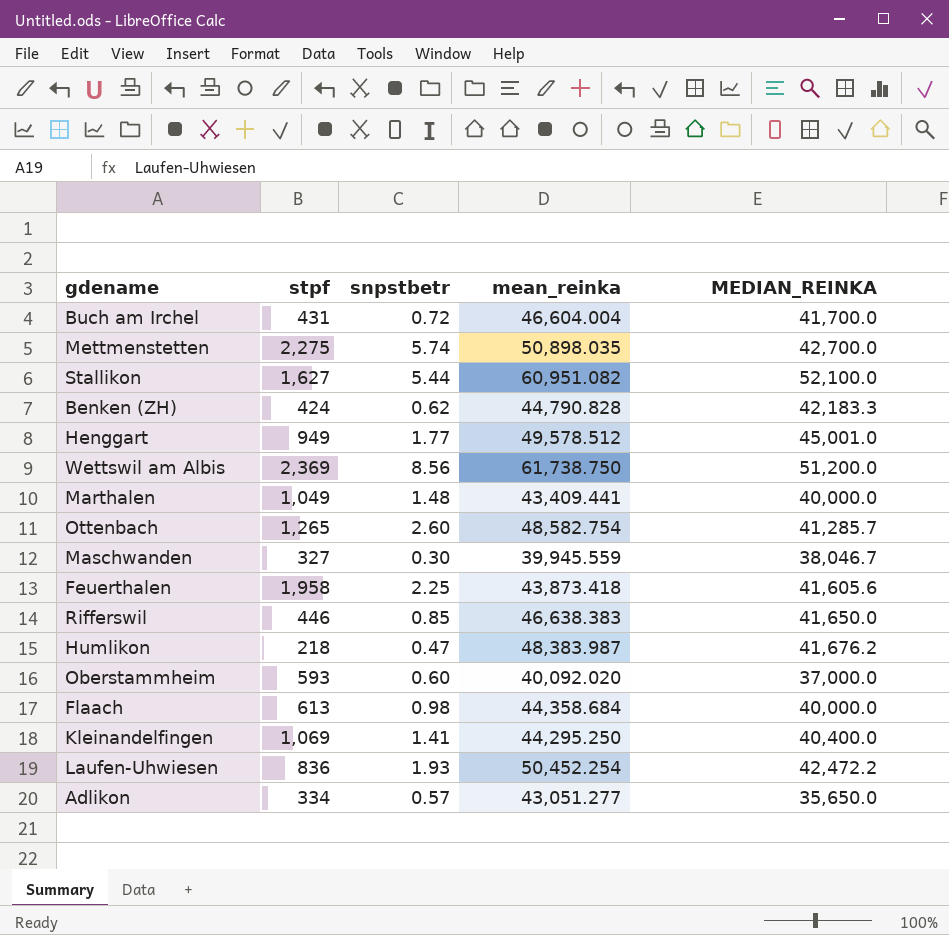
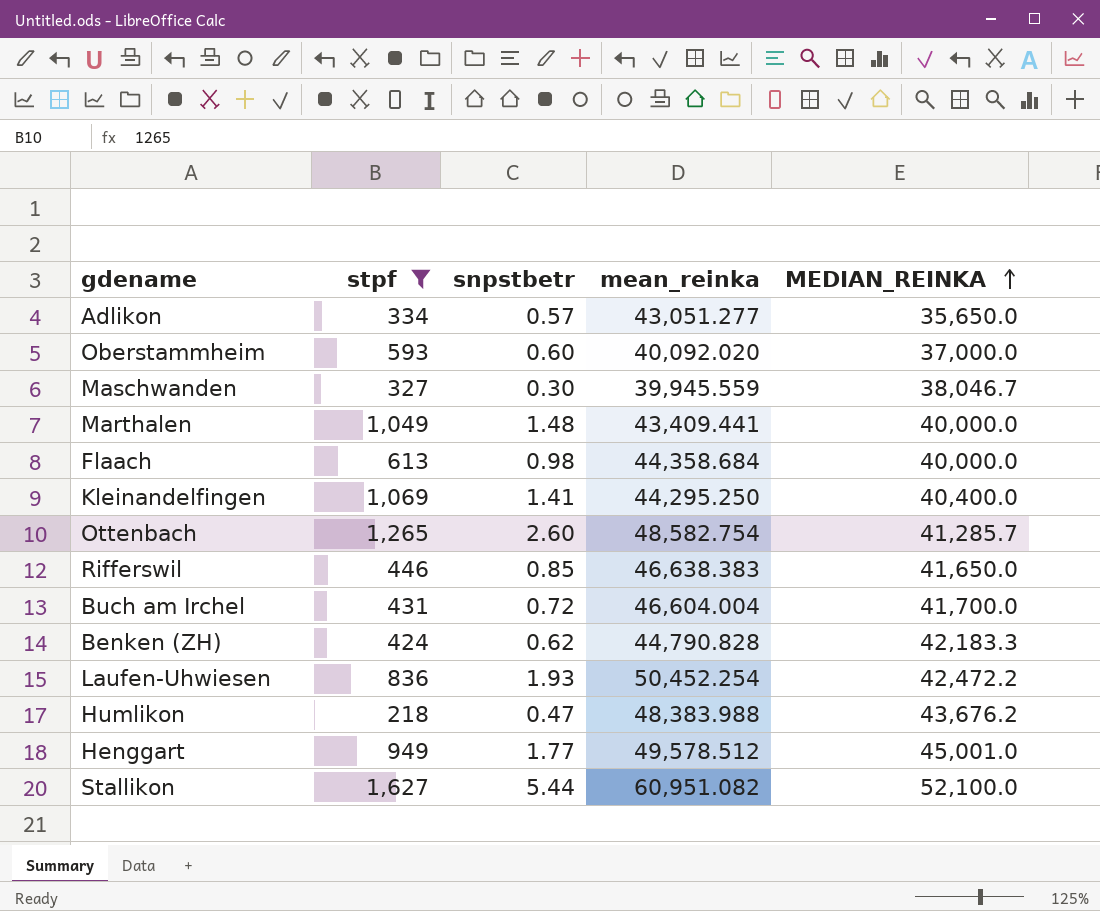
filter: none -> stpf <= 1,627
row order: none -> MEDIAN_REINKA ascending
Humlikon | mean_reinka: 48,383.987 -> 48,383.988
Humlikon | MEDIAN_REINKA: 41,676.2 -> 43,676.2

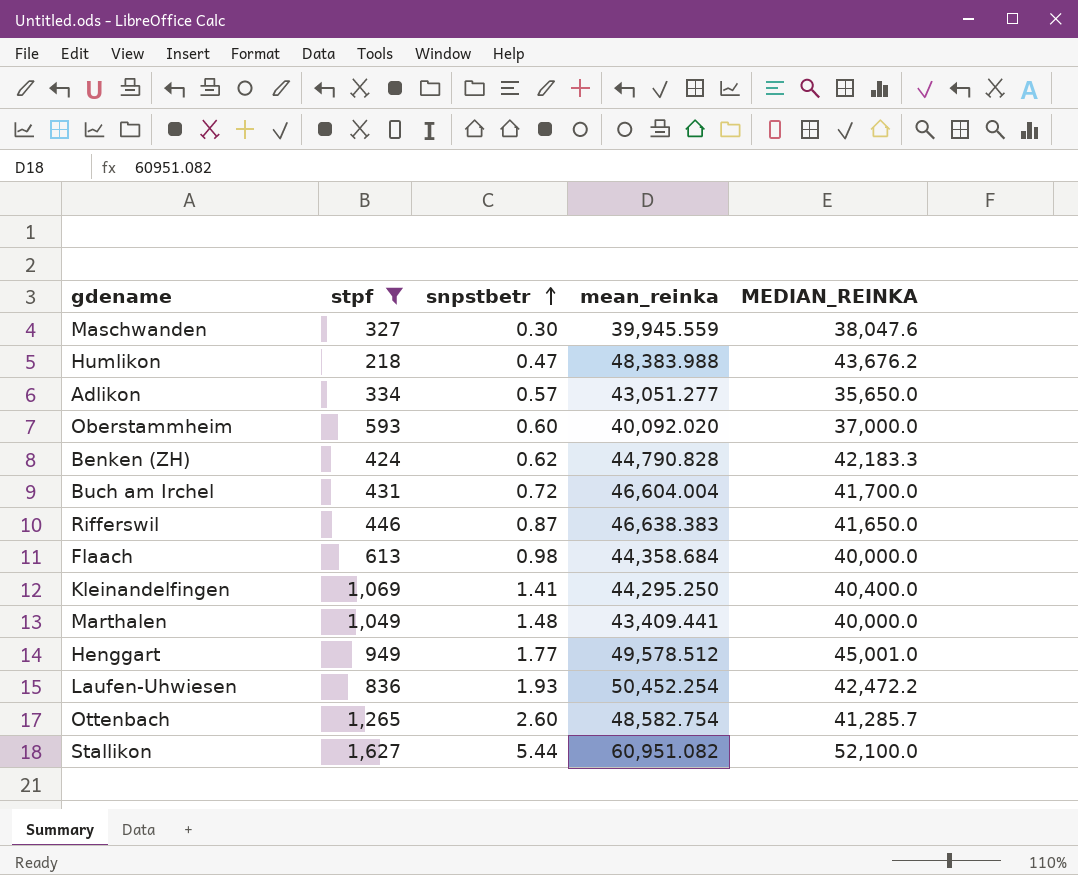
row order: MEDIAN_REINKA ascending -> snpstbetr ascending
Maschwanden | MEDIAN_REINKA: 38,046.7 -> 38,047.6
Rifferswil | snpstbetr: 0.85 -> 0.87

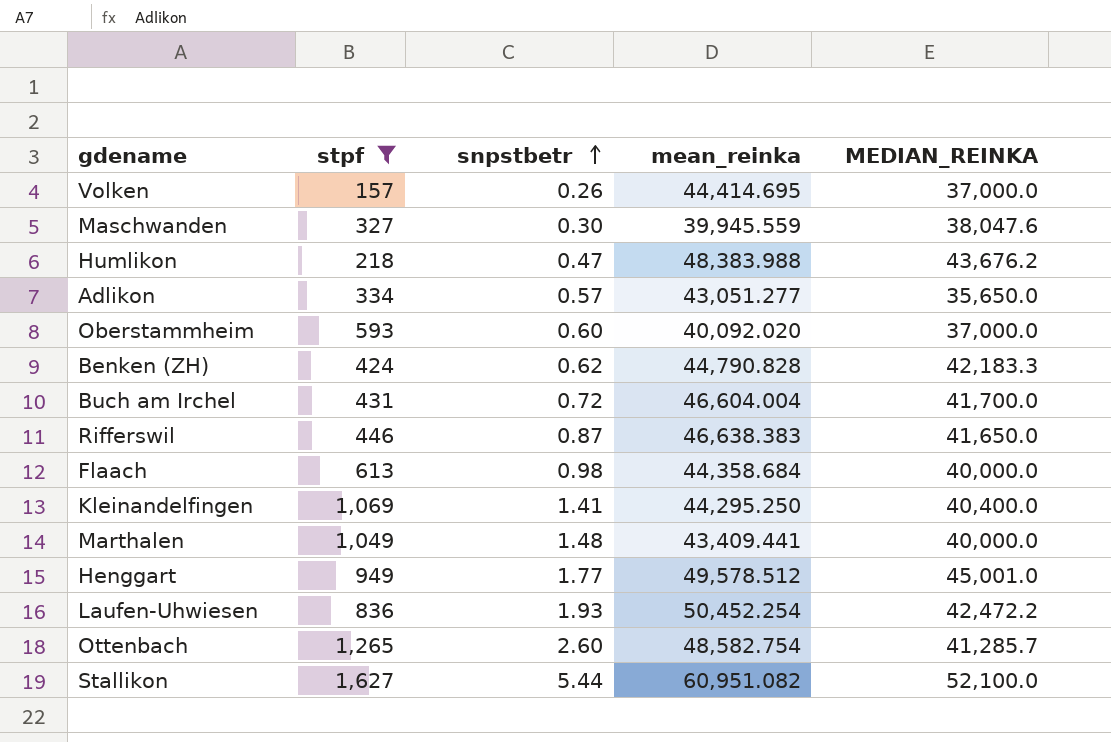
row Volken: none -> 157 | 0.26 | 44,414.695 | 37,000.0

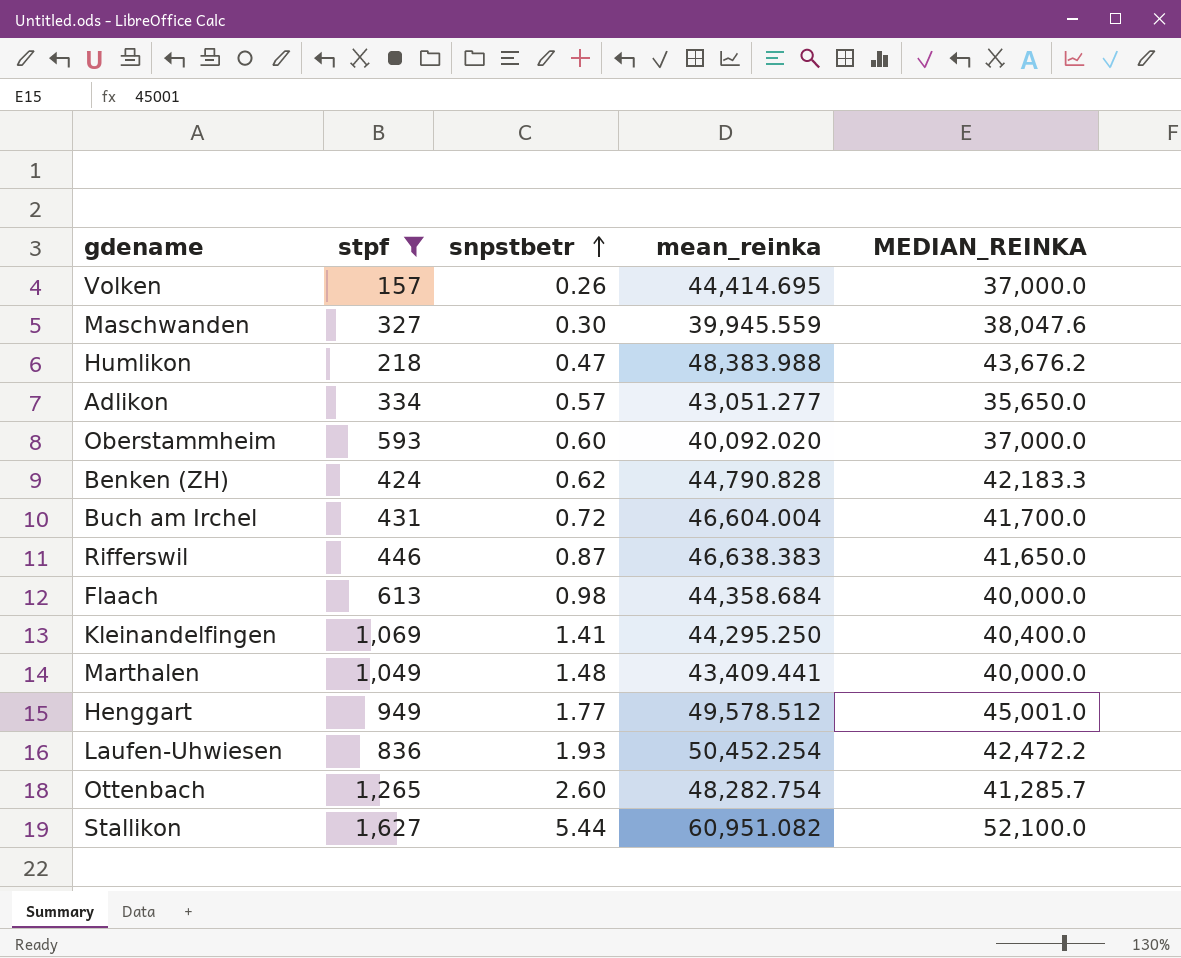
Ottenbach | mean_reinka: 48,582.754 -> 48,282.754

